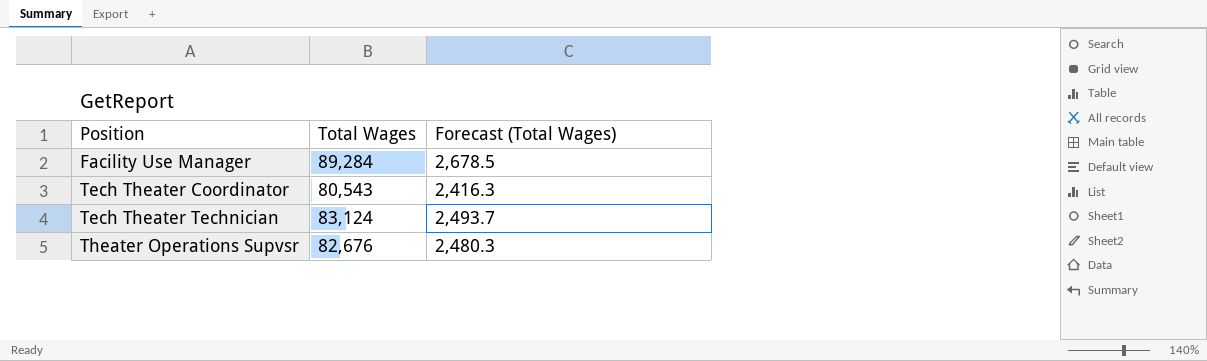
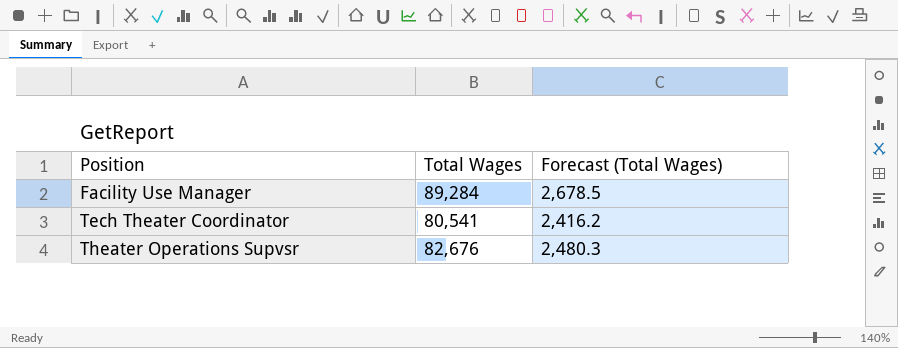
row Tech Theater Technician: 83,124 | 2,493.7 -> none
Tech Theater Coordinator | Total Wages: 80,543 -> 80,541
Tech Theater Coordinator | Forecast (Total Wages): 2,416.3 -> 2,416.2

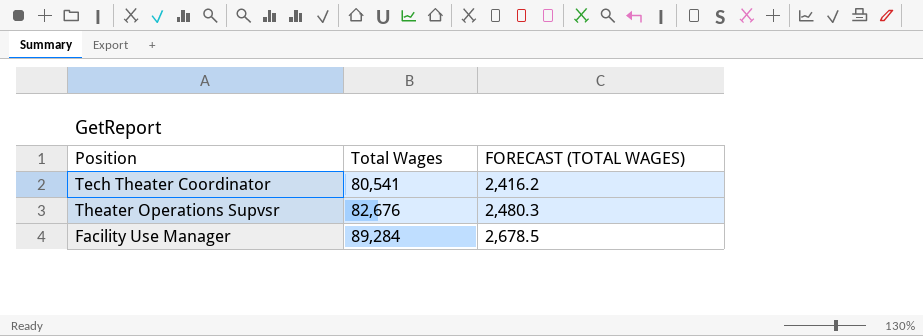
row order: Position ascending -> Total Wages ascending
column name: Forecast (Total Wages) -> FORECAST (TOTAL WAGES)

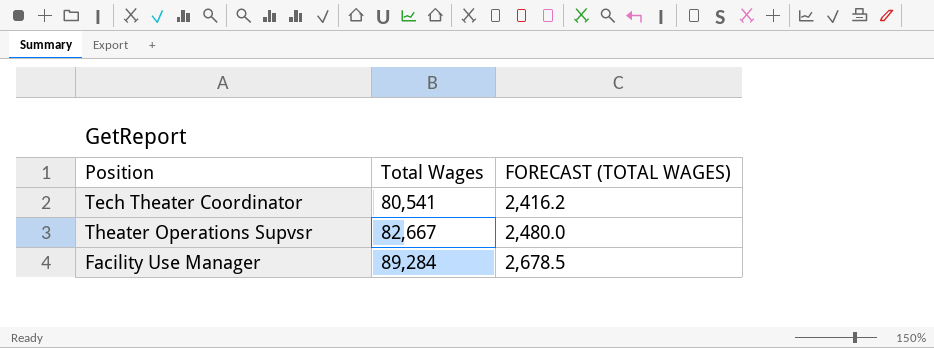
Theater Operations Supvsr | Total Wages: 82,676 -> 82,667
Theater Operations Supvsr | FORECAST (TOTAL WAGES): 2,480.3 -> 2,480.0

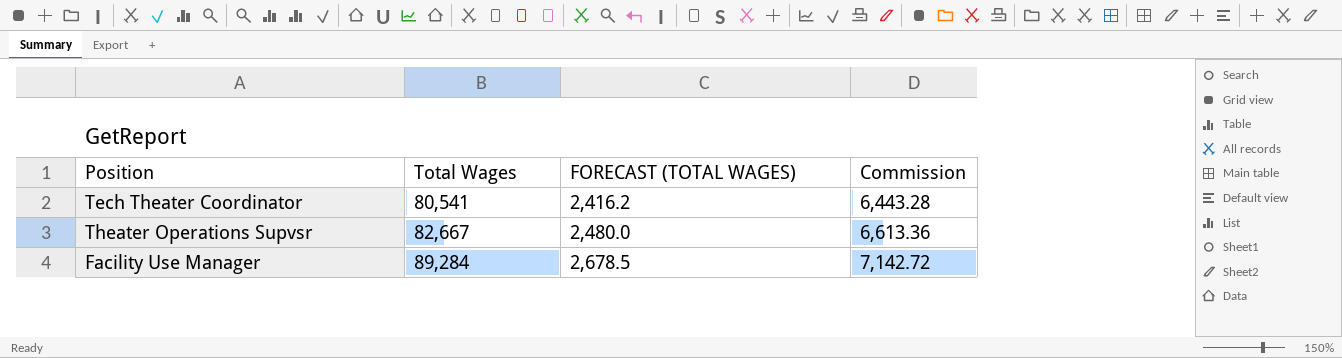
column Commission | formula: none -> [Total Wages] * 0.08

